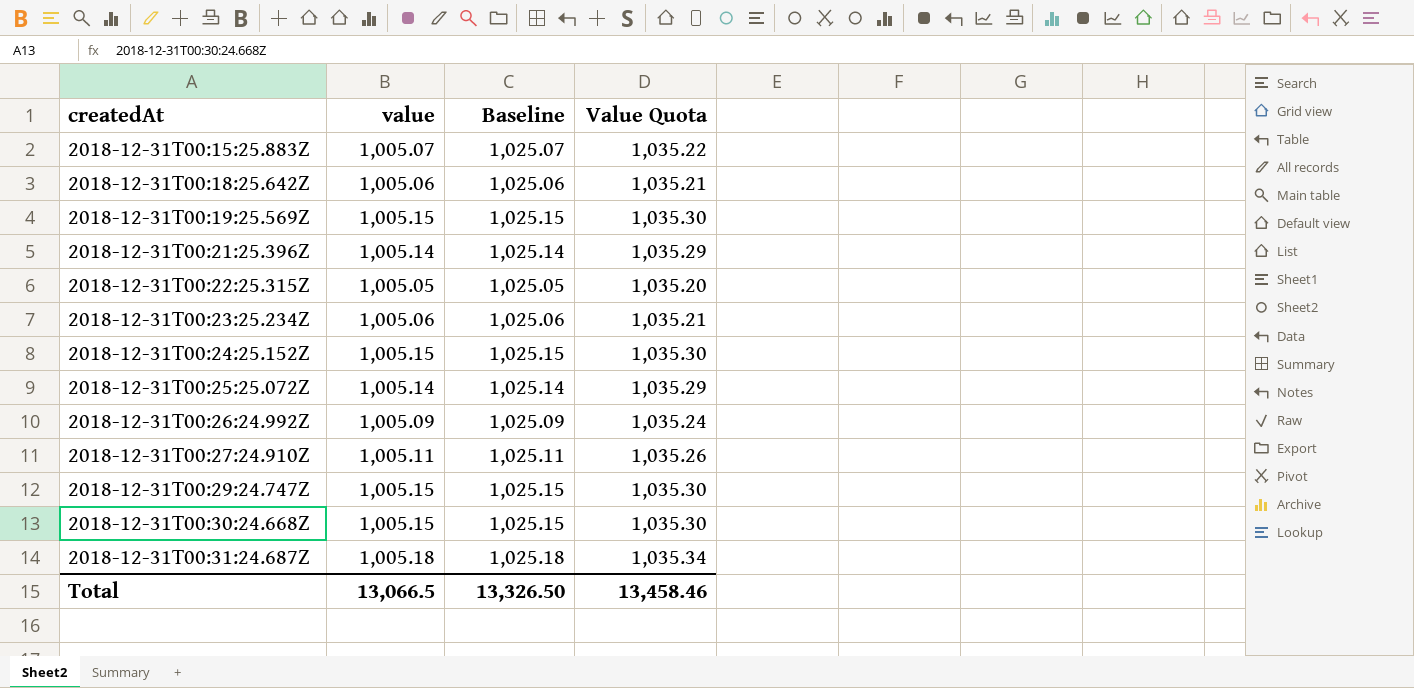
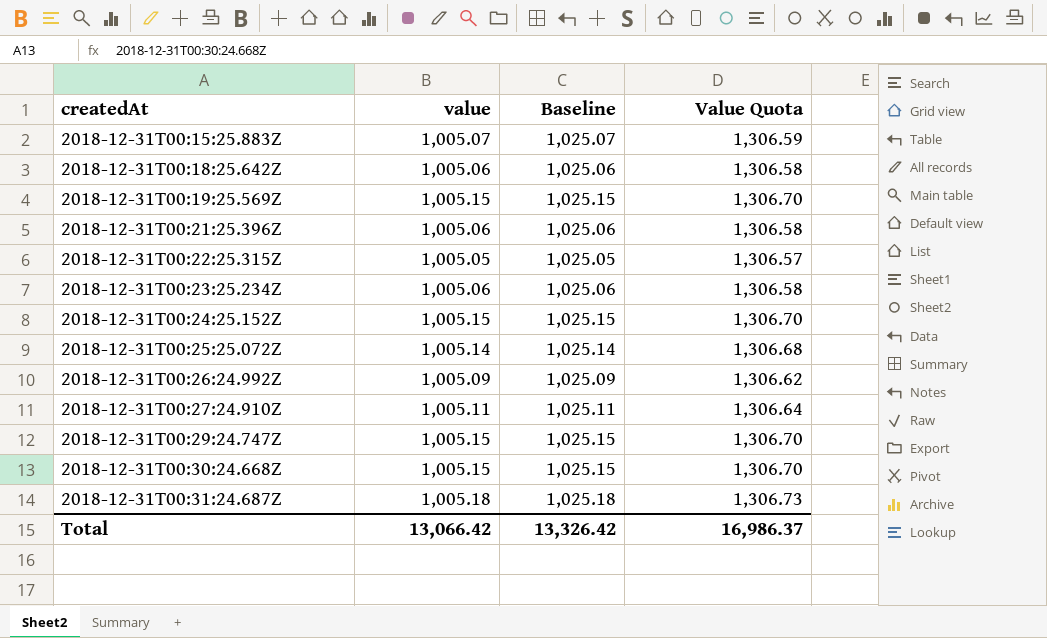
column Value Quota | formula: [value] * 1.03 -> [value] * 1.3
2018-12-31T00:21:25.396Z | value: 1,005.14 -> 1,005.06
2018-12-31T00:21:25.396Z | Baseline: 1,025.14 -> 1,025.06
Total | value: 13,066.5 -> 13,066.42
Total | Baseline: 13,326.50 -> 13,326.42
Total | Value Quota: 13,458.46 -> 16,986.37

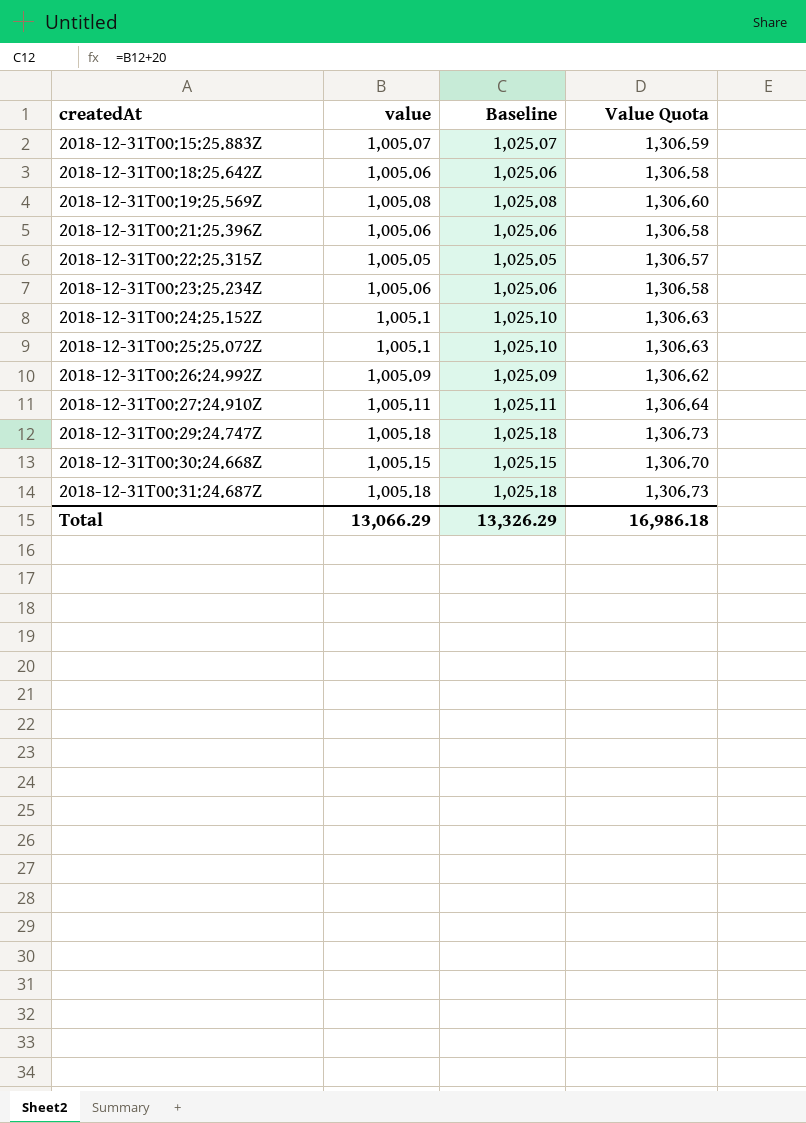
2018-12-31T00:19:25.569Z | value: 1,005.15 -> 1,005.08
2018-12-31T00:19:25.569Z | Baseline: 1,025.15 -> 1,025.08
2018-12-31T00:19:25.569Z | Value Quota: 1,306.70 -> 1,306.60
2018-12-31T00:24:25.152Z | value: 1,005.15 -> 1,005.1
2018-12-31T00:24:25.152Z | Baseline: 1,025.15 -> 1,025.10
2018-12-31T00:24:25.152Z | Value Quota: 1,306.70 -> 1,306.63
2018-12-31T00:25:25.072Z | value: 1,005.14 -> 1,005.1
2018-12-31T00:25:25.072Z | Baseline: 1,025.14 -> 1,025.10
2018-12-31T00:25:25.072Z | Value Quota: 1,306.68 -> 1,306.63
2018-12-31T00:29:24.747Z | value: 1,005.15 -> 1,005.18
2018-12-31T00:29:24.747Z | Baseline: 1,025.15 -> 1,025.18
2018-12-31T00:29:24.747Z | Value Quota: 1,306.70 -> 1,306.73
Total | value: 13,066.42 -> 13,066.29
Total | Baseline: 13,326.42 -> 13,326.29
Total | Value Quota: 16,986.37 -> 16,986.18

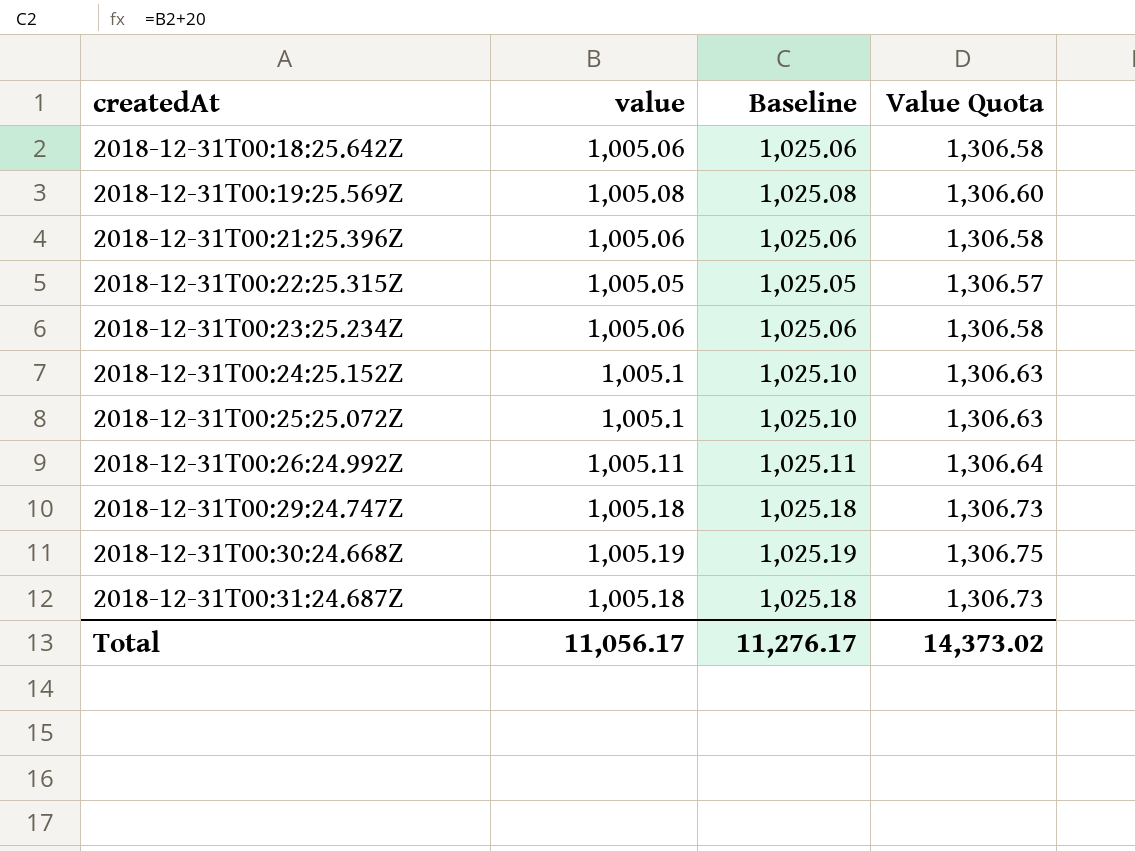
row 2018-12-31T00:15:25.883Z: 1,005.07 | 1,025.07 | 1,306.59 -> none
row 2018-12-31T00:27:24.910Z: 1,005.11 | 1,025.11 | 1,306.64 -> none
2018-12-31T00:26:24.992Z | value: 1,005.09 -> 1,005.11
2018-12-31T00:26:24.992Z | Baseline: 1,025.09 -> 1,025.11
2018-12-31T00:26:24.992Z | Value Quota: 1,306.62 -> 1,306.64
2018-12-31T00:30:24.668Z | value: 1,005.15 -> 1,005.19
2018-12-31T00:30:24.668Z | Baseline: 1,025.15 -> 1,025.19
2018-12-31T00:30:24.668Z | Value Quota: 1,306.70 -> 1,306.75
Total | value: 13,066.29 -> 11,056.17
Total | Baseline: 13,326.29 -> 11,276.17
Total | Value Quota: 16,986.18 -> 14,373.02

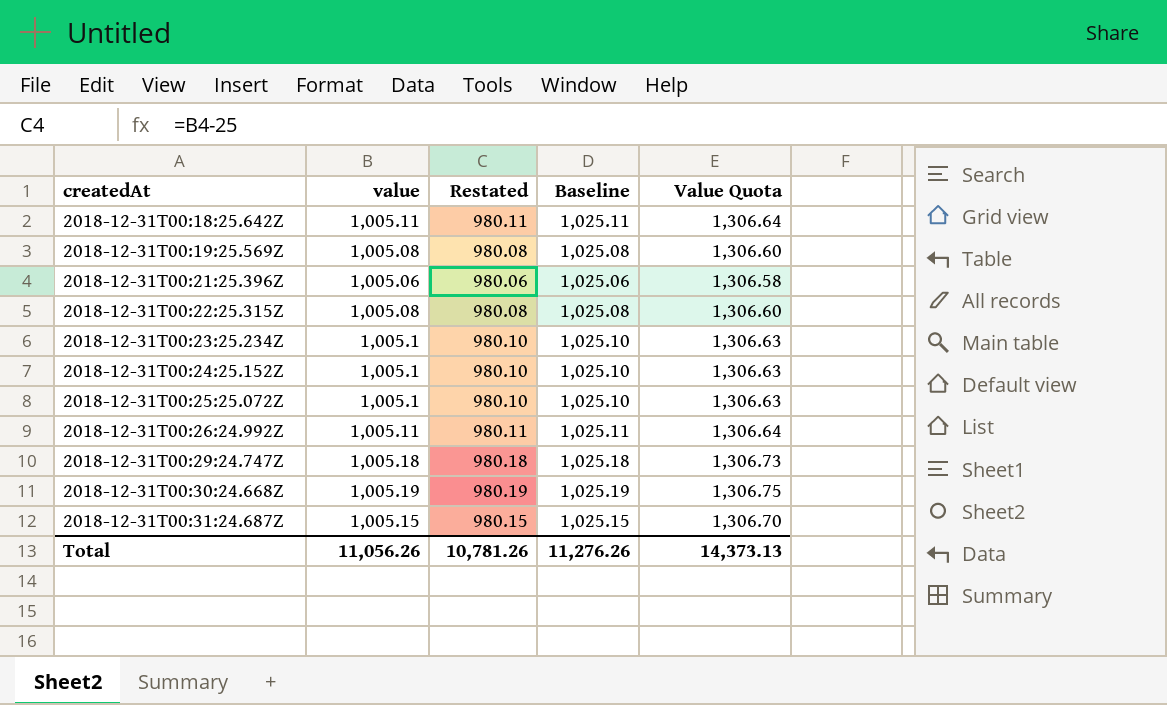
column Restated | formula: none -> [value] - 25
2018-12-31T00:18:25.642Z | value: 1,005.06 -> 1,005.11
2018-12-31T00:18:25.642Z | Baseline: 1,025.06 -> 1,025.11
2018-12-31T00:18:25.642Z | Value Quota: 1,306.58 -> 1,306.64
2018-12-31T00:22:25.315Z | value: 1,005.05 -> 1,005.08
2018-12-31T00:22:25.315Z | Baseline: 1,025.05 -> 1,025.08
2018-12-31T00:22:25.315Z | Value Quota: 1,306.57 -> 1,306.60
2018-12-31T00:23:25.234Z | value: 1,005.06 -> 1,005.1
2018-12-31T00:23:25.234Z | Baseline: 1,025.06 -> 1,025.10
2018-12-31T00:23:25.234Z | Value Quota: 1,306.58 -> 1,306.63
2018-12-31T00:31:24.687Z | value: 1,005.18 -> 1,005.15
2018-12-31T00:31:24.687Z | Baseline: 1,025.18 -> 1,025.15
2018-12-31T00:31:24.687Z | Value Quota: 1,306.73 -> 1,306.70
Total | value: 11,056.17 -> 11,056.26
Total | Baseline: 11,276.17 -> 11,276.26
Total | Value Quota: 14,373.02 -> 14,373.13

